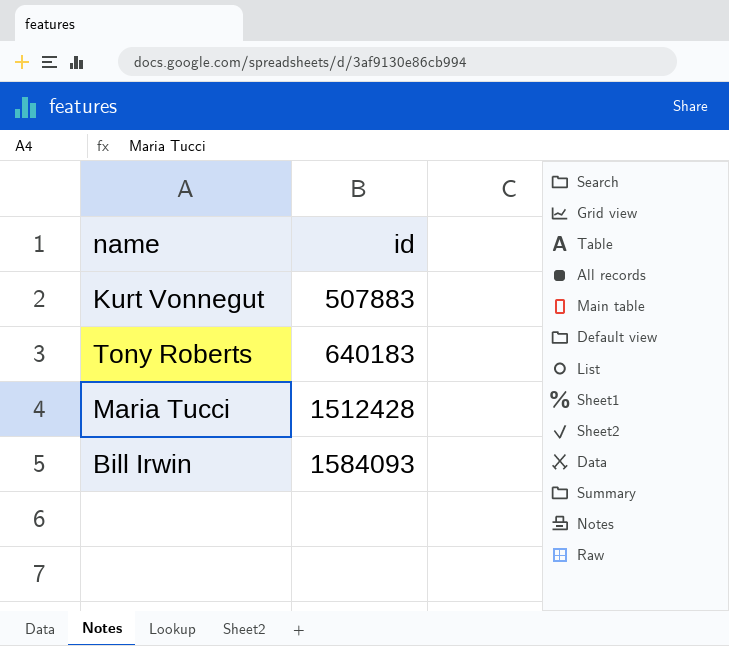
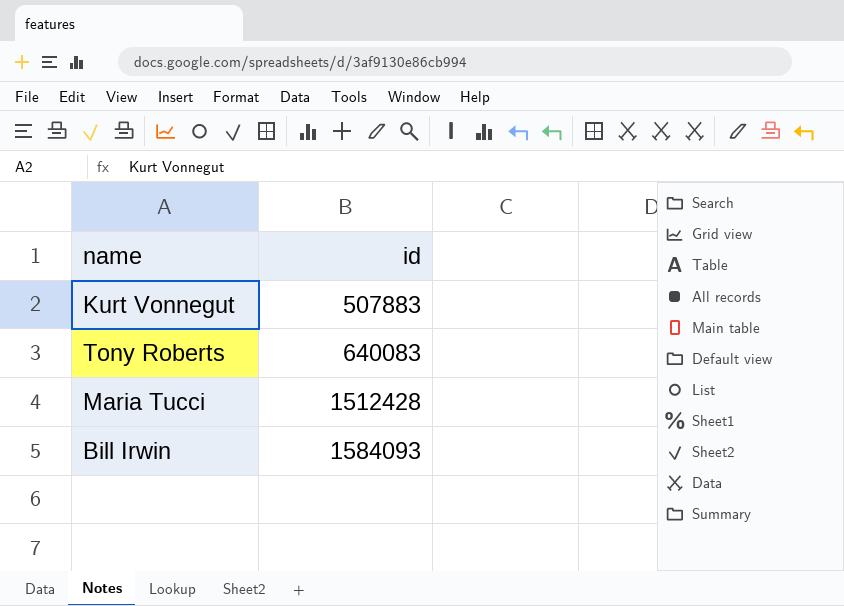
Tony Roberts | id: 640183 -> 640083

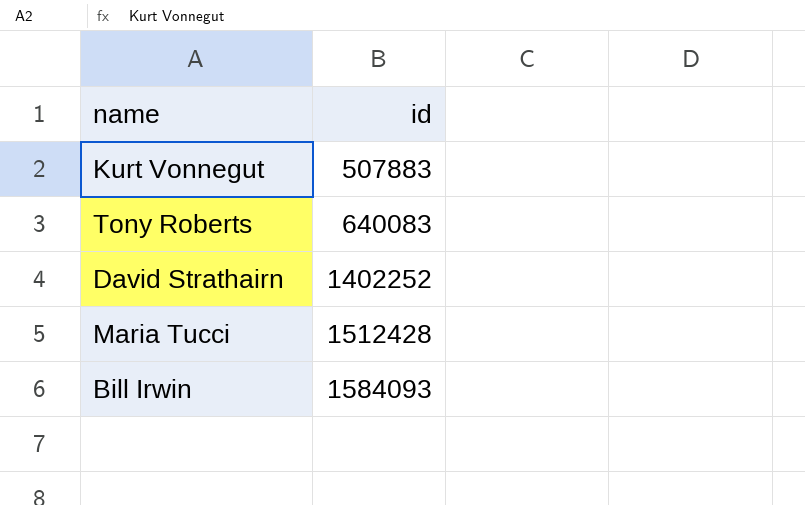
row David Strathairn: none -> 1402252

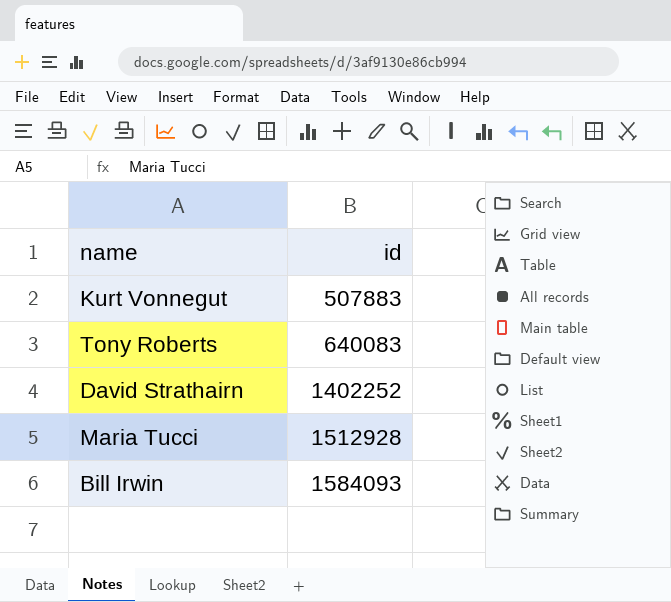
Maria Tucci | id: 1512428 -> 1512928

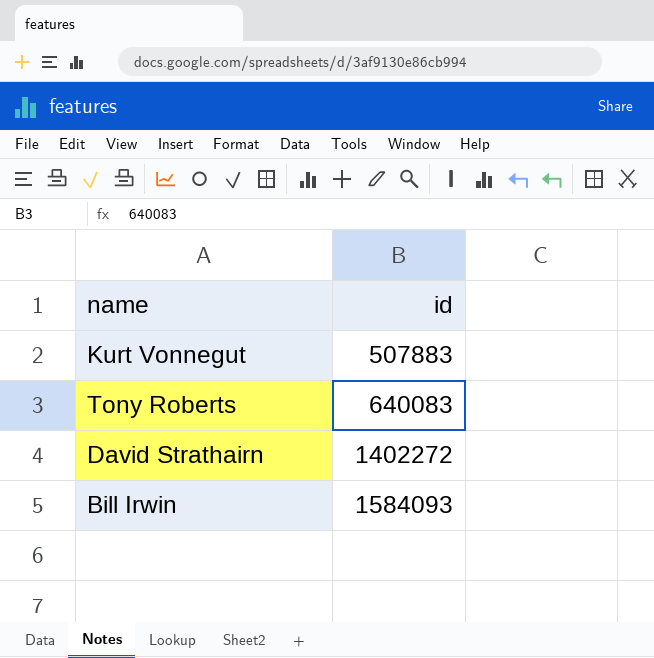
row Maria Tucci: 1512928 -> none
David Strathairn | id: 1402252 -> 1402272

